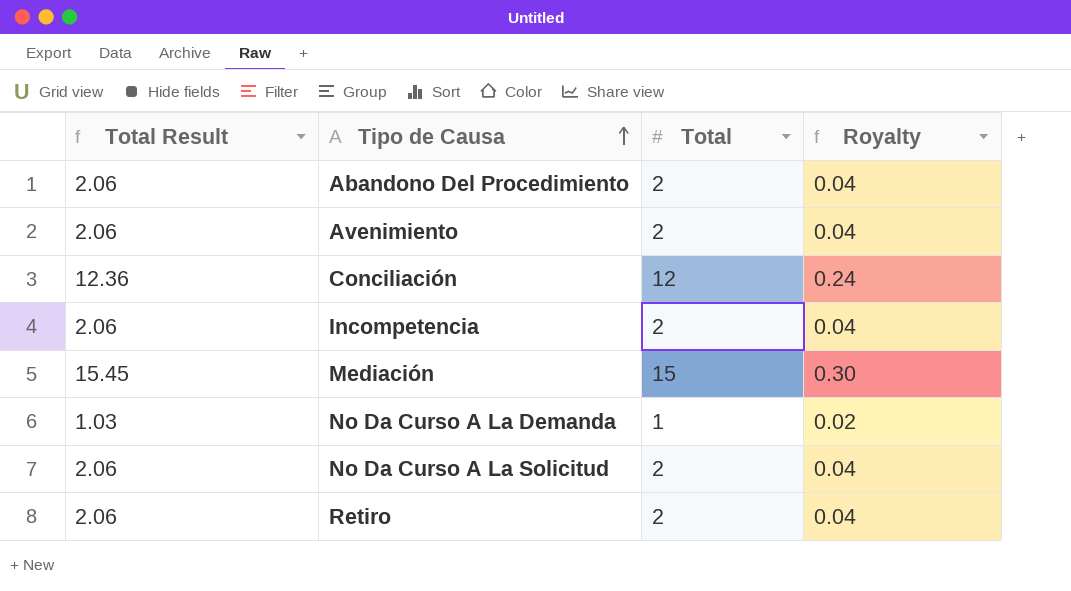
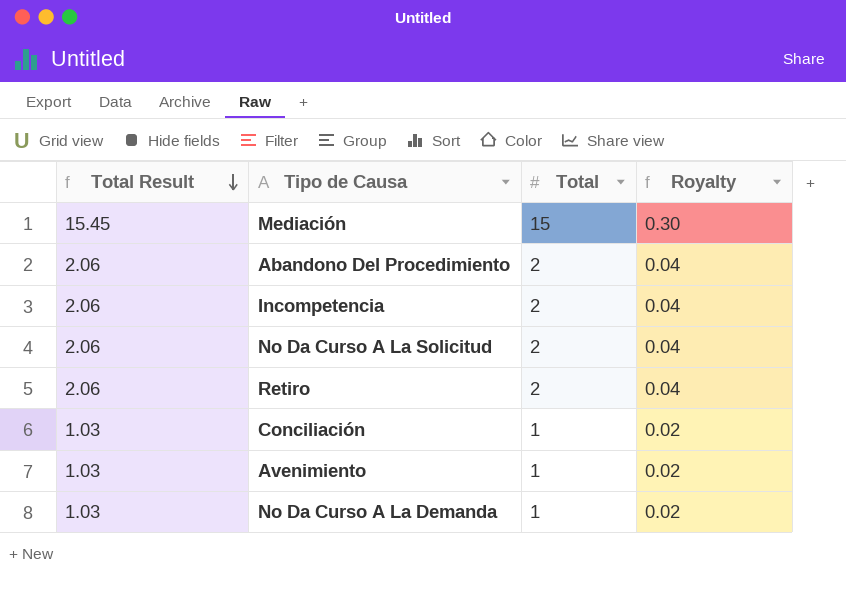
row order: Tipo de Causa ascending -> Total Result descending
Conciliación | Total Result: 12.36 -> 1.03
Conciliación | Total: 12 -> 1
Conciliación | Royalty: 0.24 -> 0.02
Avenimiento | Total Result: 2.06 -> 1.03
Avenimiento | Total: 2 -> 1
Avenimiento | Royalty: 0.04 -> 0.02

